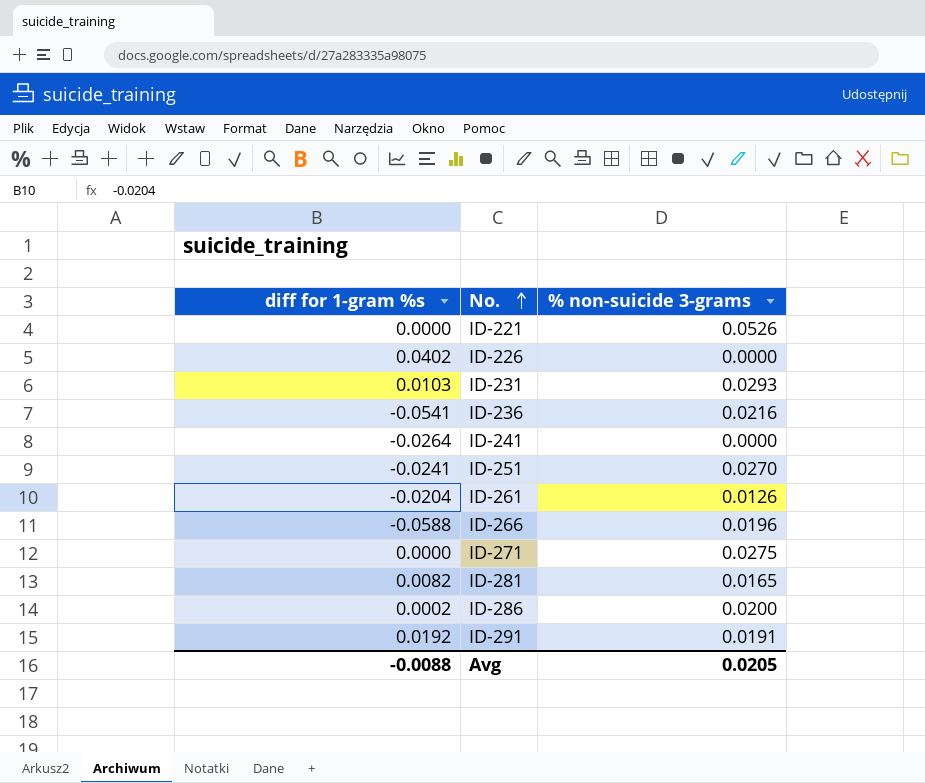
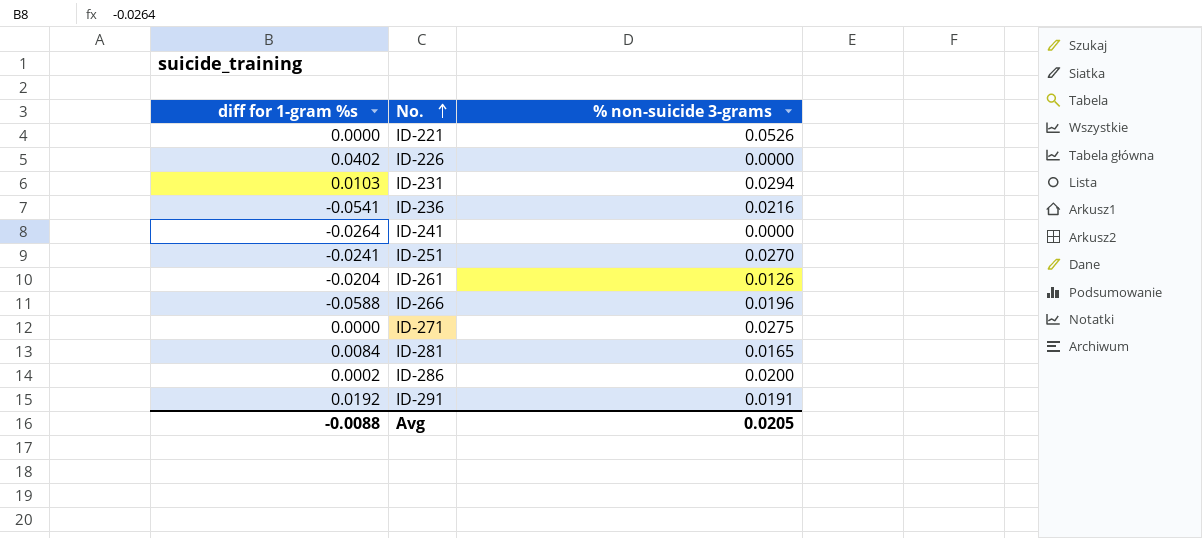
ID-231 | % non-suicide 3-grams: 0.0293 -> 0.0294
ID-281 | diff for 1-gram %s: 0.0082 -> 0.0084

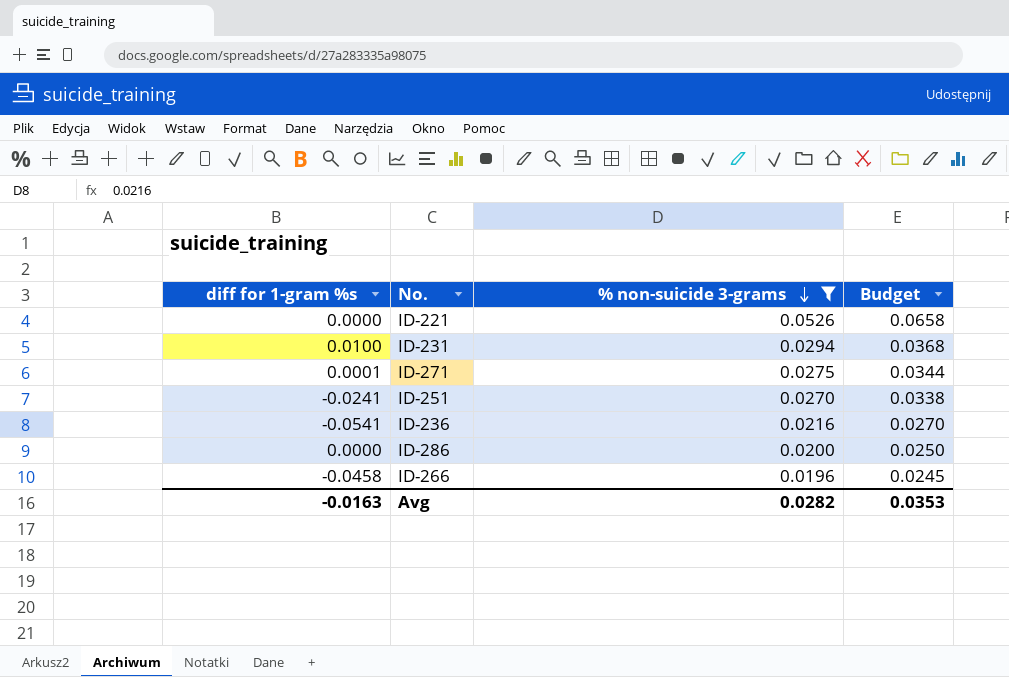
filter: none -> % non-suicide 3-grams >= 0.0196
row order: No. ascending -> % non-suicide 3-grams descending
column Budget | formula: none -> [% non-suicide 3-grams] * 1.25
ID-231 | diff for 1-gram %s: 0.0103 -> 0.0100
ID-271 | diff for 1-gram %s: 0.0000 -> 0.0001
ID-286 | diff for 1-gram %s: 0.0002 -> 0.0000
ID-266 | diff for 1-gram %s: -0.0588 -> -0.0458
Avg | diff for 1-gram %s: -0.0088 -> -0.0163
Avg | % non-suicide 3-grams: 0.0205 -> 0.0282

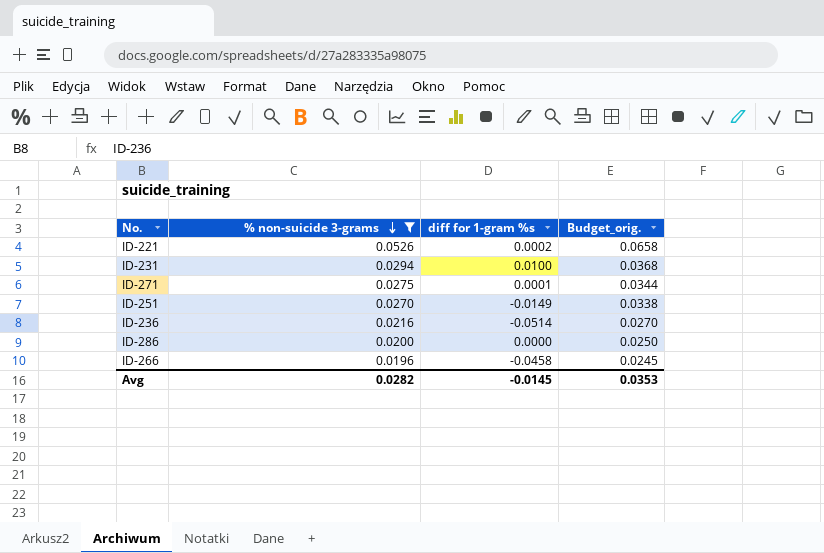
column diff for 1-gram %s | position: 1 -> 3
column name: Budget -> Budget_orig.
ID-221 | diff for 1-gram %s: 0.0000 -> 0.0002
ID-251 | diff for 1-gram %s: -0.0241 -> -0.0149
ID-236 | diff for 1-gram %s: -0.0541 -> -0.0514
Avg | diff for 1-gram %s: -0.0163 -> -0.0145

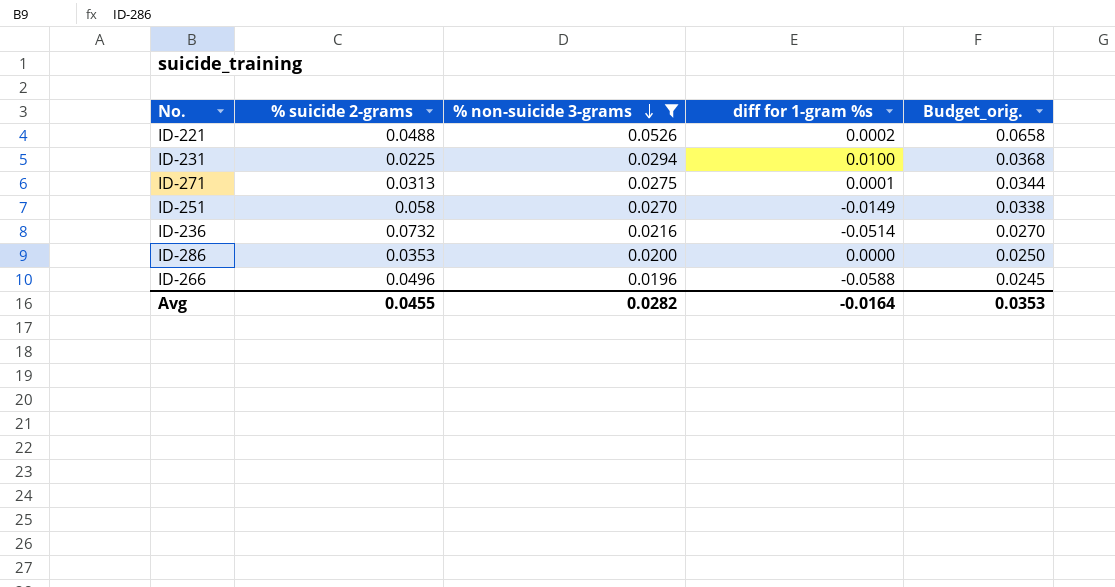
column % suicide 2-grams | position: none -> 2
ID-266 | diff for 1-gram %s: -0.0458 -> -0.0588
Avg | diff for 1-gram %s: -0.0145 -> -0.0164

